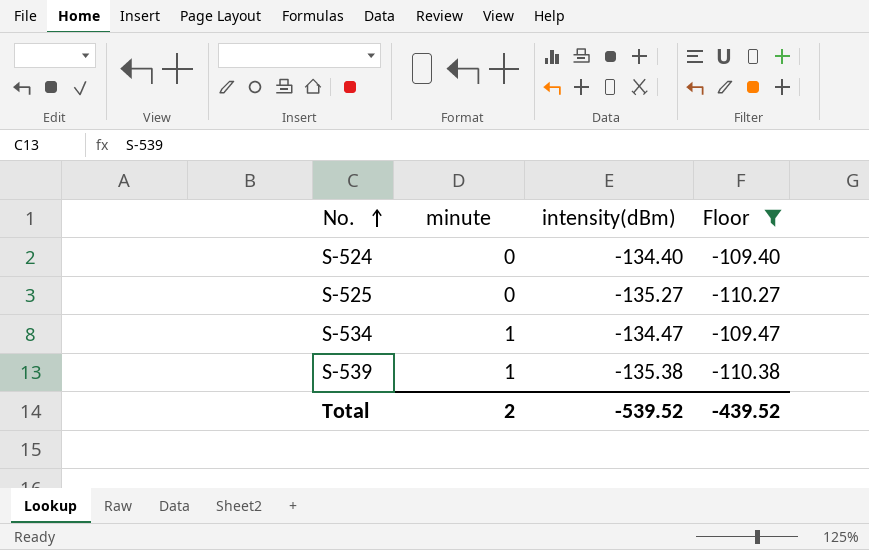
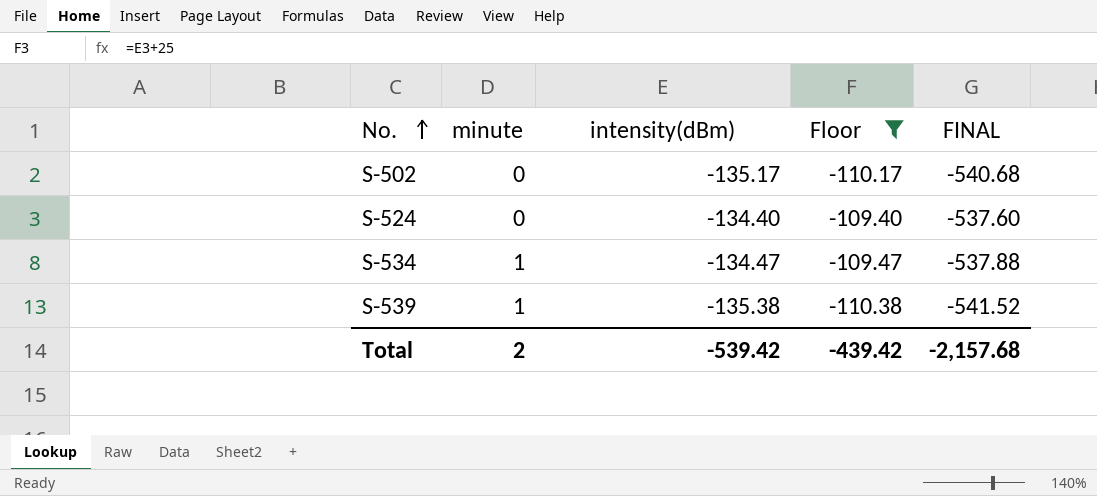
column FINAL | formula: none -> [intensity(dBm)] * 4
row S-525: 0 | -135.27 | -110.27 -> none
row S-502: none -> 0 | -135.17 | -110.17 | -540.68
Total | intensity(dBm): -539.52 -> -539.42
Total | Floor: -439.52 -> -439.42

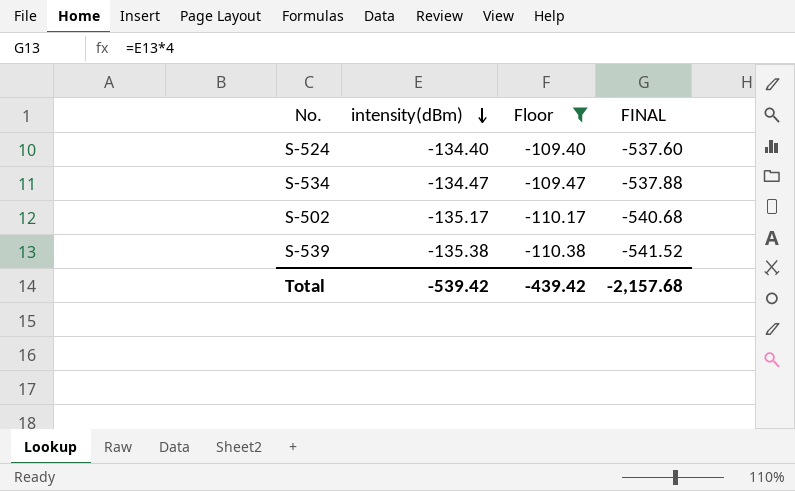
row order: No. ascending -> intensity(dBm) descending
column minute | position: 2 -> none

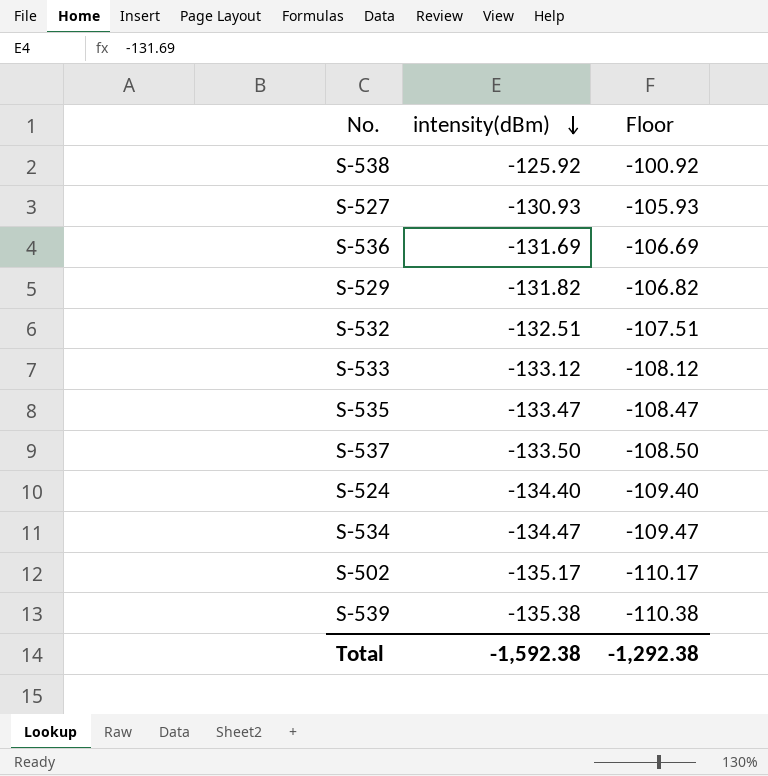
filter: Floor <= -109.40 -> none
column FINAL | formula: [intensity(dBm)] * 4 -> none
Total | intensity(dBm): -539.42 -> -1,592.38
Total | Floor: -439.42 -> -1,292.38

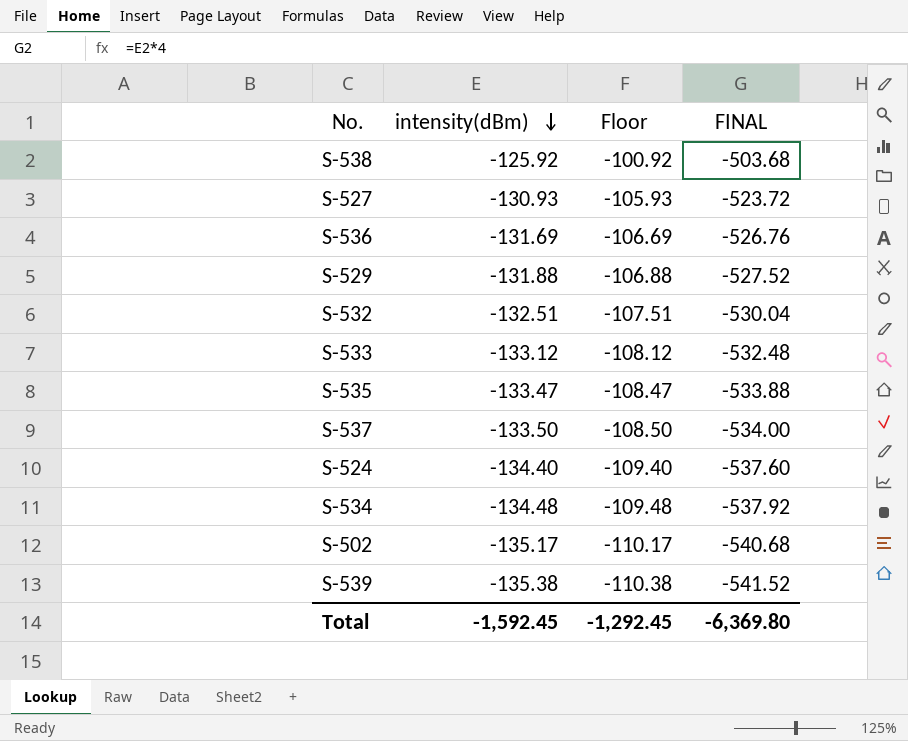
column FINAL | formula: none -> [intensity(dBm)] * 4
S-529 | intensity(dBm): -131.82 -> -131.88
S-529 | Floor: -106.82 -> -106.88
S-534 | intensity(dBm): -134.47 -> -134.48
S-534 | Floor: -109.47 -> -109.48
Total | intensity(dBm): -1,592.38 -> -1,592.45
Total | Floor: -1,292.38 -> -1,292.45

